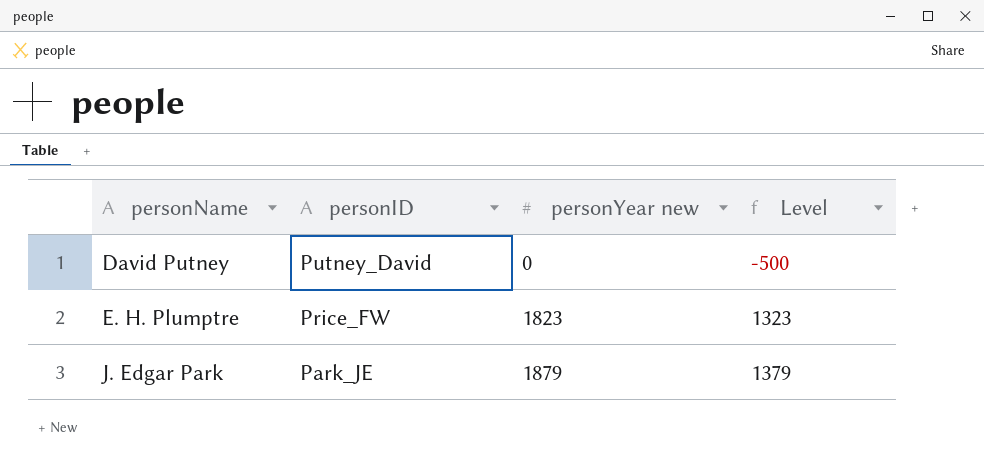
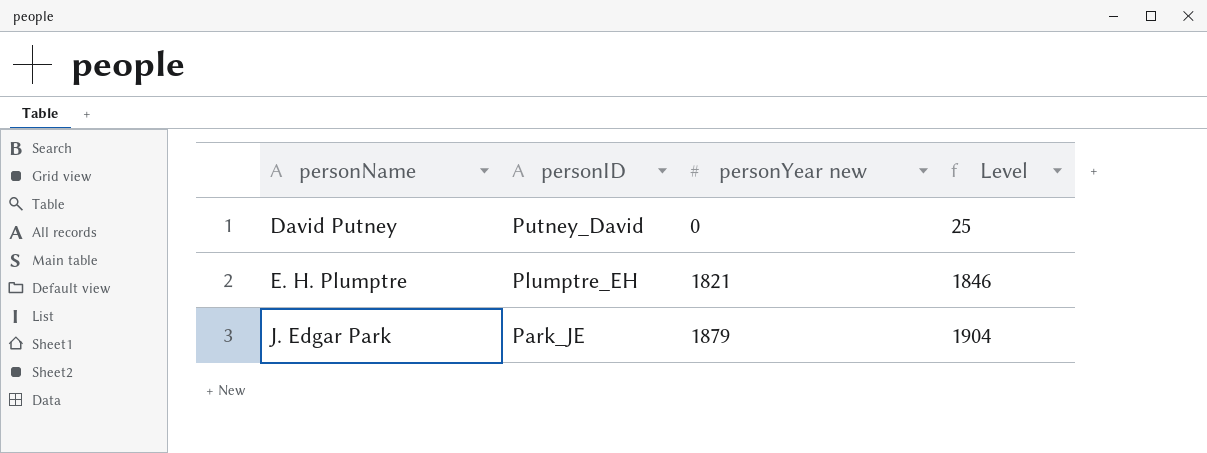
column Level | formula: [personYear new] - 500 -> [personYear new] + 25
E. H. Plumptre | personID: Price_FW -> Plumptre_EH
E. H. Plumptre | personYear new: 1823 -> 1821

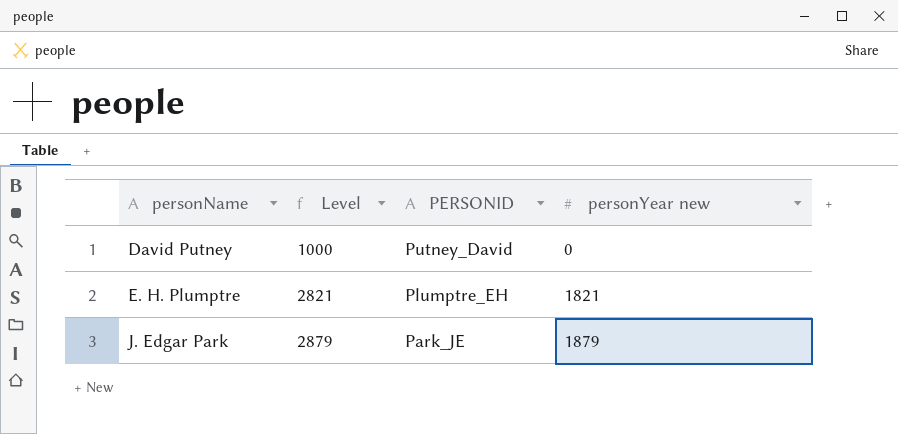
column Level | formula: [personYear new] + 25 -> [personYear new] + 1000
column Level | position: 4 -> 2
column name: personID -> PERSONID

